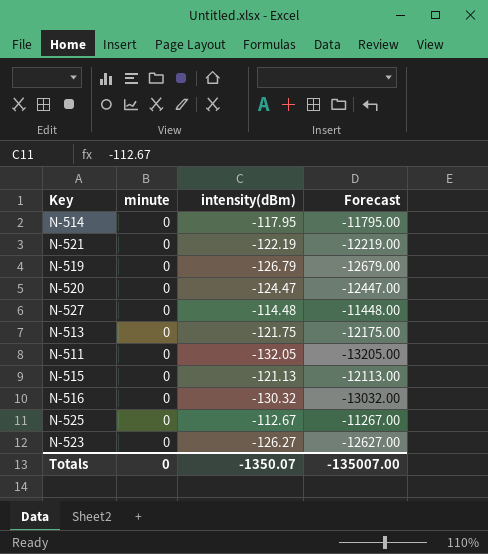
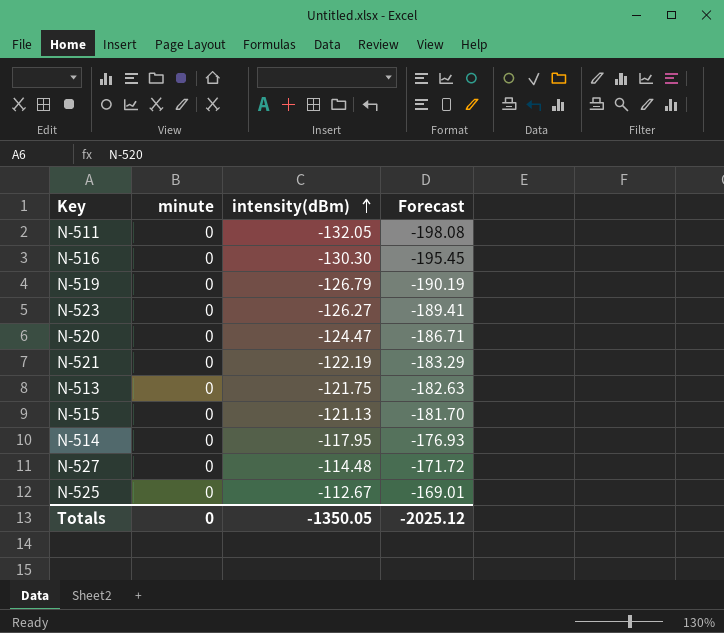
row order: none -> intensity(dBm) ascending
column Forecast | formula: [intensity(dBm)] * 100 -> [intensity(dBm)] * 1.5
N-516 | intensity(dBm): -130.32 -> -130.30
Totals | intensity(dBm): -1350.07 -> -1350.05
Totals | Forecast: -135007.00 -> -2025.12

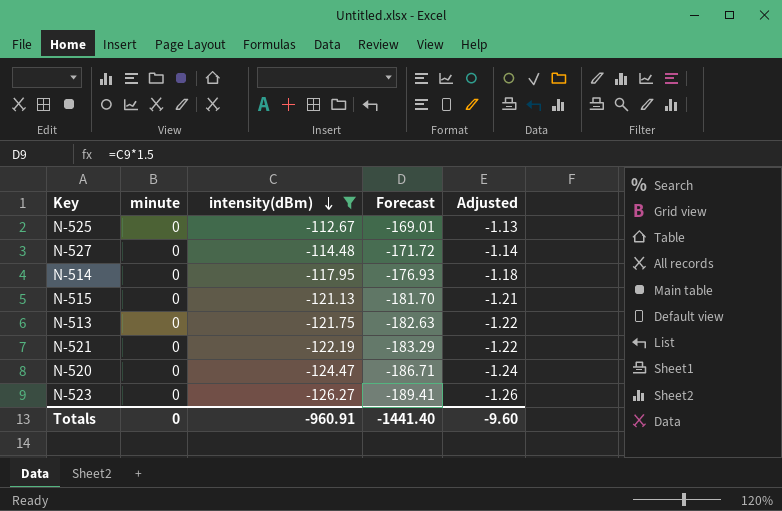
filter: none -> intensity(dBm) >= -126.27
row order: intensity(dBm) ascending -> intensity(dBm) descending
column Adjusted | formula: none -> [intensity(dBm)] * 0.01
Totals | intensity(dBm): -1350.05 -> -960.91
Totals | Forecast: -2025.12 -> -1441.40

